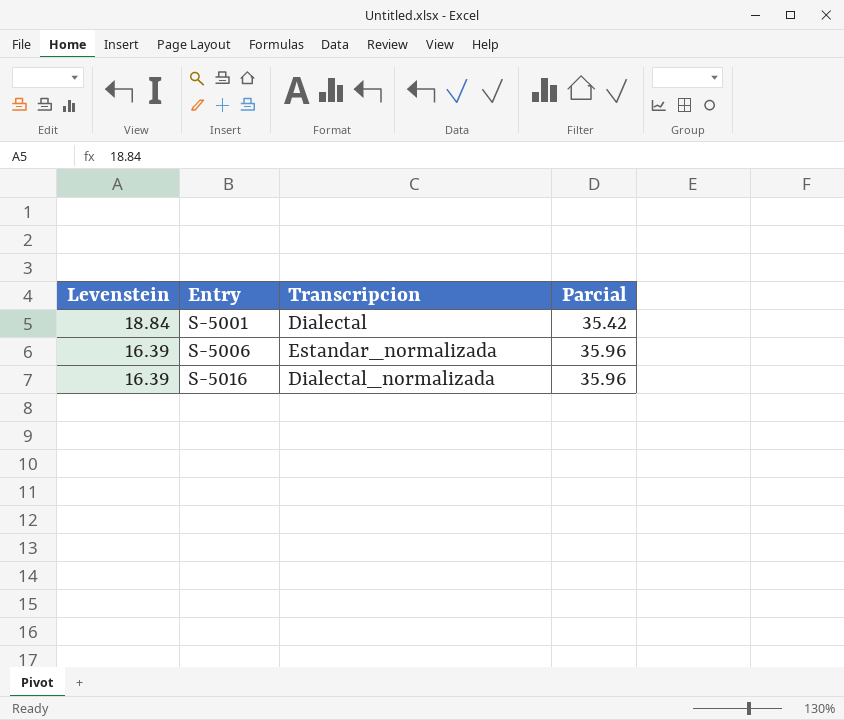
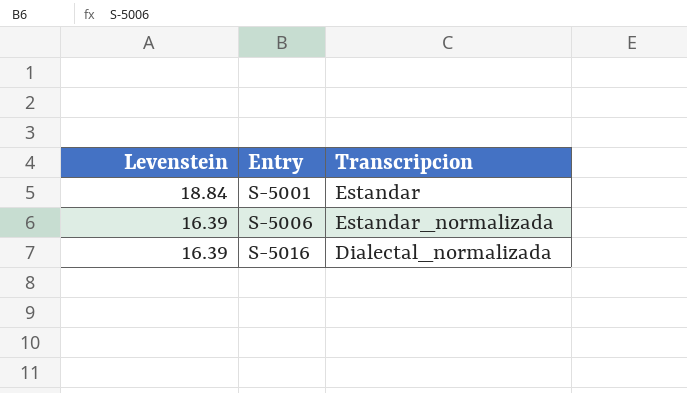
column Parcial | position: 4 -> none
S-5001 | Transcripcion: Dialectal -> Estandar

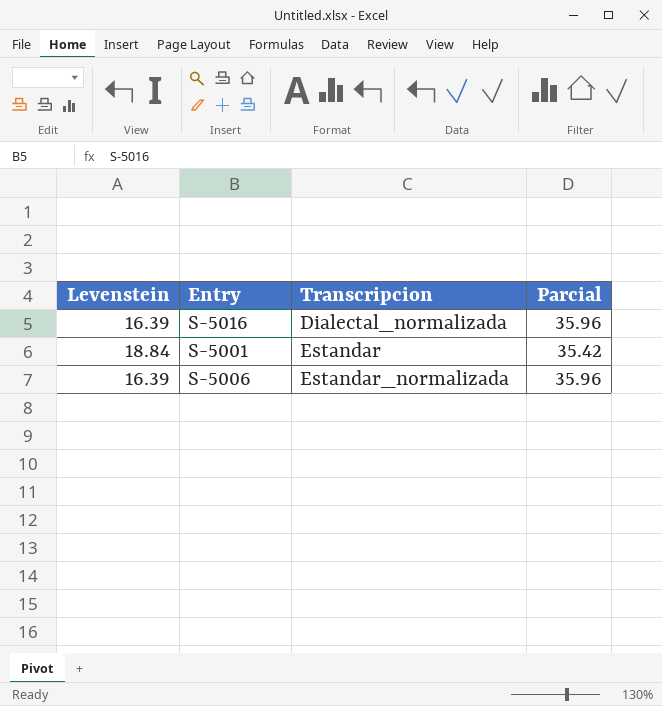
row order: Levenstein descending -> Transcripcion ascending
column Parcial | position: none -> 4

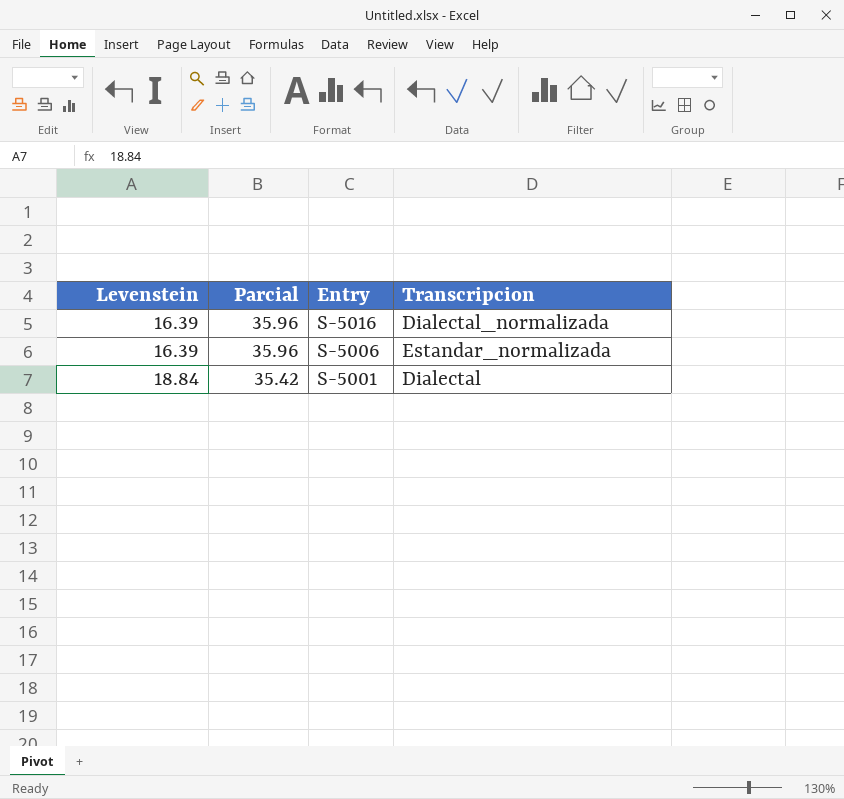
row order: Transcripcion ascending -> Levenstein ascending
column Parcial | position: 4 -> 2
S-5001 | Transcripcion: Estandar -> Dialectal

